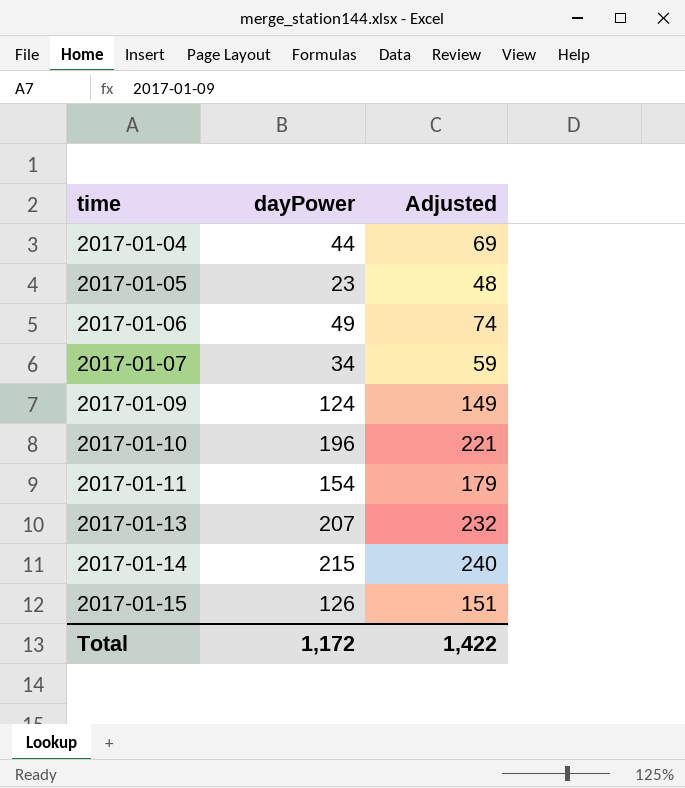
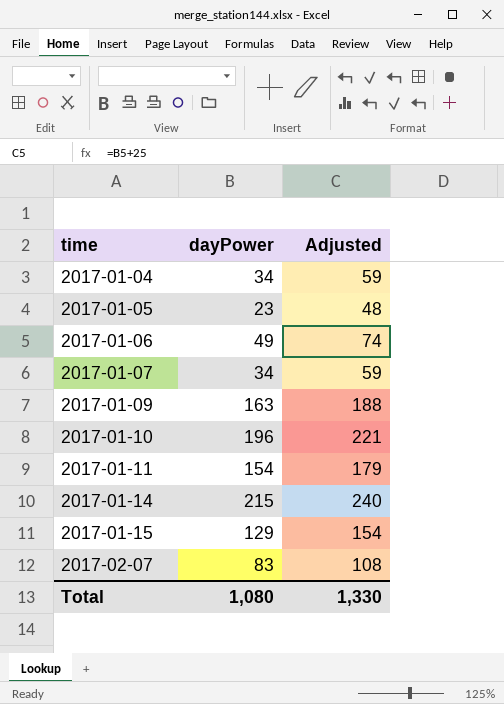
row 2017-01-13: 207 | 232 -> none
2017-01-04 | dayPower: 44 -> 34
2017-01-04 | Adjusted: 69 -> 59
2017-01-09 | dayPower: 124 -> 163
2017-01-09 | Adjusted: 149 -> 188
2017-01-15 | dayPower: 126 -> 129
2017-01-15 | Adjusted: 151 -> 154
row 2017-02-07: none -> 83 | 108
Total | dayPower: 1,172 -> 1,080
Total | Adjusted: 1,422 -> 1,330

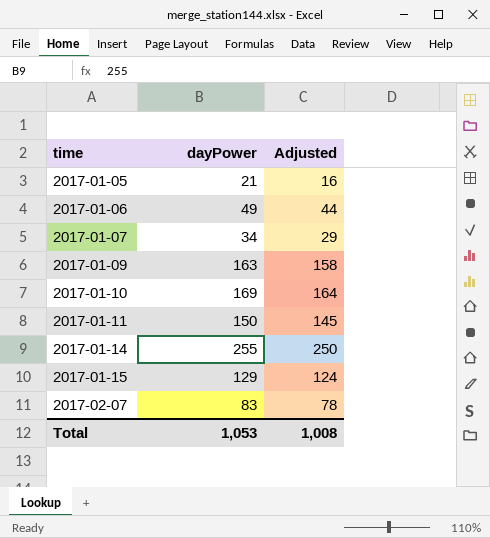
column Adjusted | formula: [dayPower] + 25 -> [dayPower] - 5
row 2017-01-04: 34 | 59 -> none
2017-01-05 | dayPower: 23 -> 21
2017-01-10 | dayPower: 196 -> 169
2017-01-11 | dayPower: 154 -> 150
2017-01-14 | dayPower: 215 -> 255
Total | dayPower: 1,080 -> 1,053
Total | Adjusted: 1,330 -> 1,008

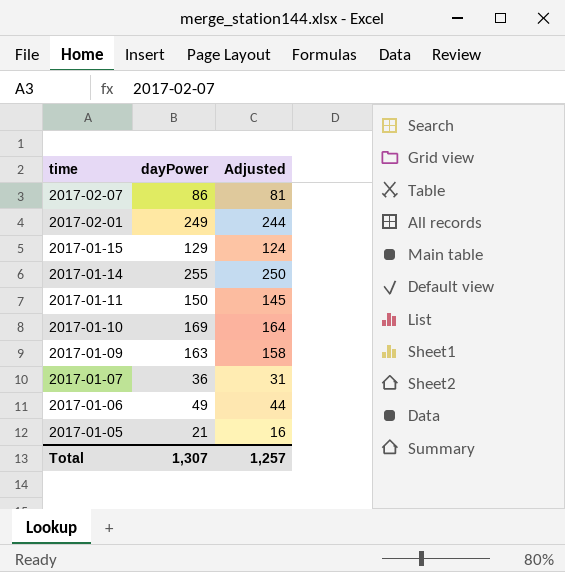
row order: time ascending -> time descending
2017-02-07 | dayPower: 83 -> 86
2017-02-07 | Adjusted: 78 -> 81
row 2017-02-01: none -> 249 | 244
2017-01-07 | dayPower: 34 -> 36
2017-01-07 | Adjusted: 29 -> 31
Total | dayPower: 1,053 -> 1,307
Total | Adjusted: 1,008 -> 1,257

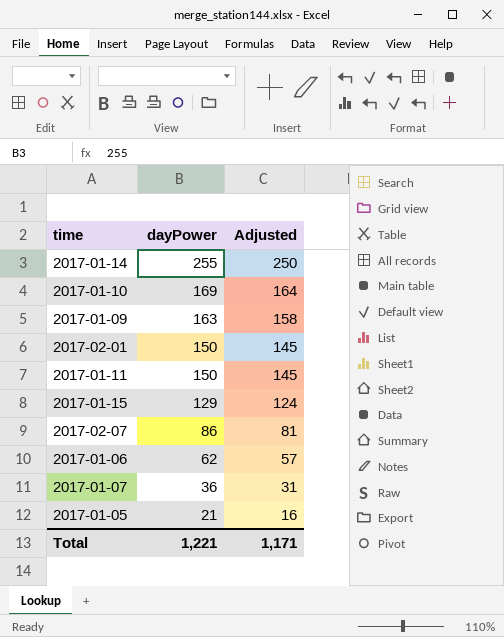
row order: time descending -> dayPower descending
2017-02-01 | dayPower: 249 -> 150
2017-02-01 | Adjusted: 244 -> 145
2017-01-06 | dayPower: 49 -> 62
2017-01-06 | Adjusted: 44 -> 57
Total | dayPower: 1,307 -> 1,221
Total | Adjusted: 1,257 -> 1,171

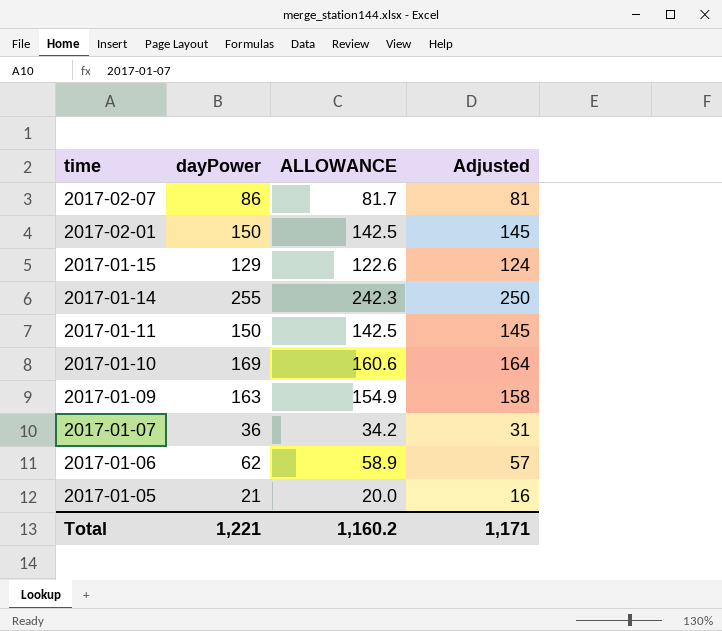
row order: dayPower descending -> time descending
column ALLOWANCE | formula: none -> [dayPower] * 0.95

